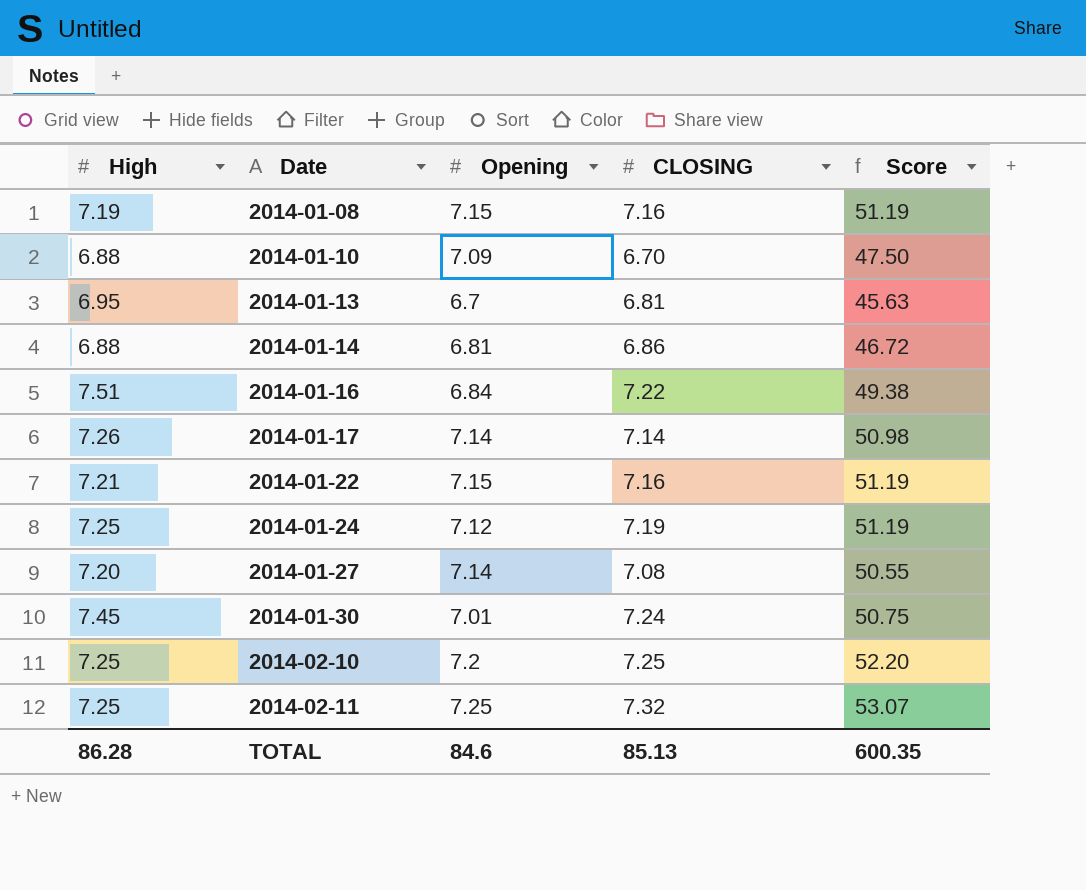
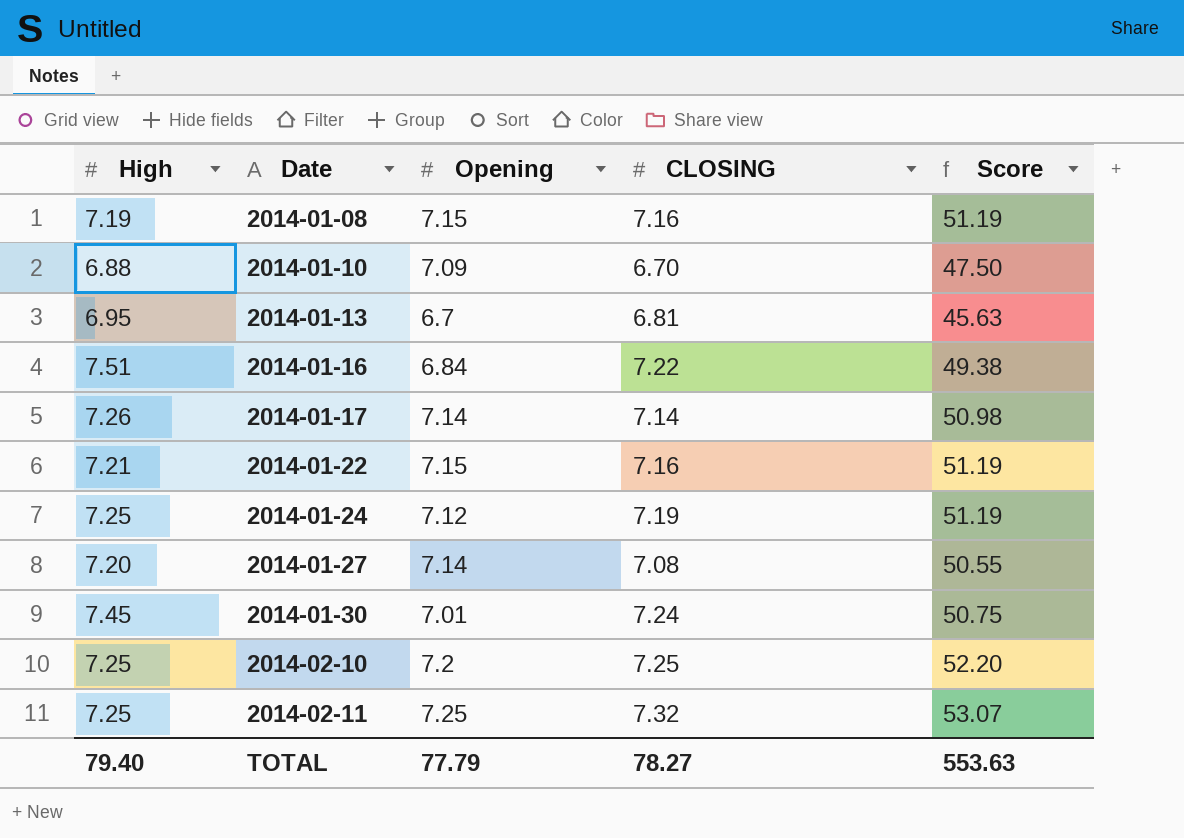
row 2014-01-14: 6.88 | 6.81 | 6.86 | 46.72 -> none
TOTAL | High: 86.28 -> 79.40
TOTAL | Opening: 84.6 -> 77.79
TOTAL | CLOSING: 85.13 -> 78.27
TOTAL | Score: 600.35 -> 553.63

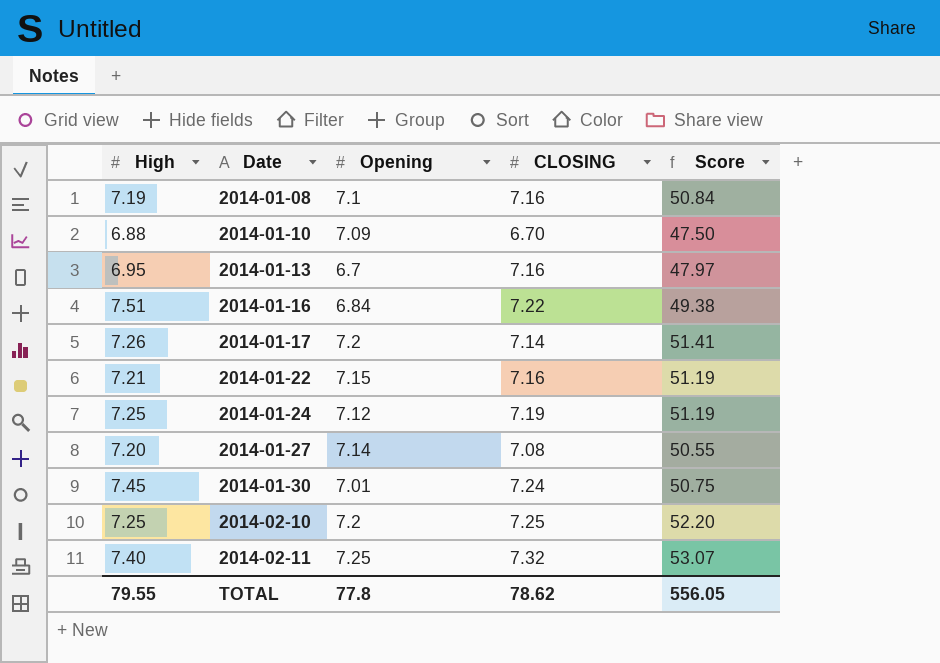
2014-01-08 | Opening: 7.15 -> 7.1
2014-01-08 | Score: 51.19 -> 50.84
2014-01-13 | CLOSING: 6.81 -> 7.16
2014-01-13 | Score: 45.63 -> 47.97
2014-01-17 | Opening: 7.14 -> 7.2
2014-01-17 | Score: 50.98 -> 51.41
2014-02-11 | High: 7.25 -> 7.40
TOTAL | High: 79.40 -> 79.55
TOTAL | Opening: 77.79 -> 77.8
TOTAL | CLOSING: 78.27 -> 78.62
TOTAL | Score: 553.63 -> 556.05

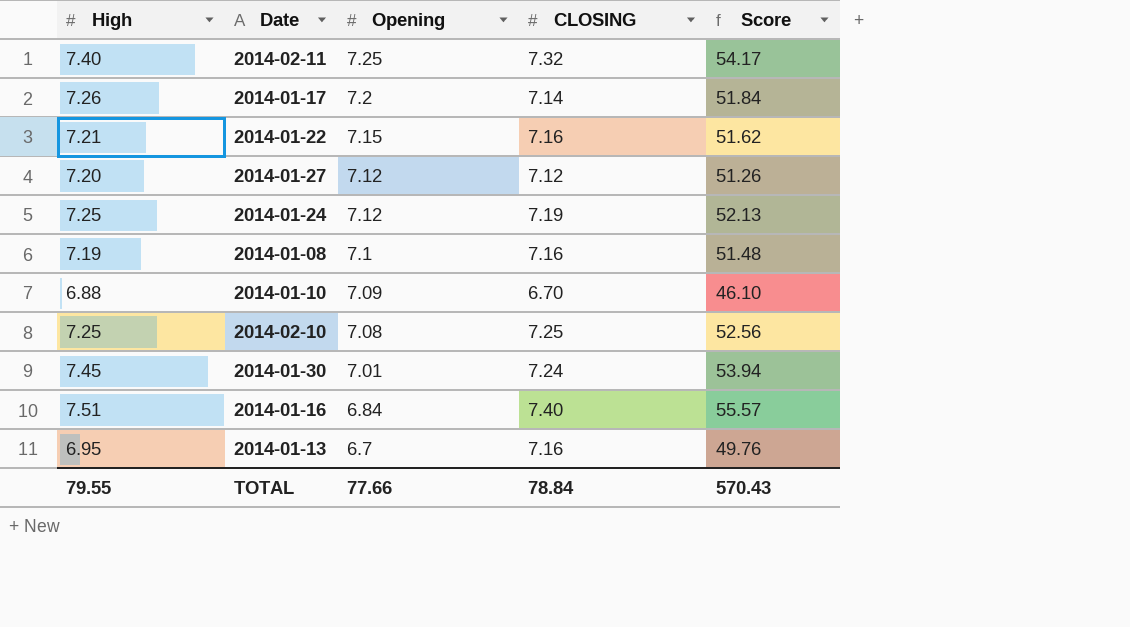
row order: Date ascending -> Opening descending
column Score | formula: [Opening] * [CLOSING] -> [High] * [CLOSING]
2014-01-27 | Opening: 7.14 -> 7.12
2014-01-27 | CLOSING: 7.08 -> 7.12
2014-02-10 | Opening: 7.2 -> 7.08
2014-01-16 | CLOSING: 7.22 -> 7.40
TOTAL | Opening: 77.8 -> 77.66
TOTAL | CLOSING: 78.62 -> 78.84
TOTAL | Score: 556.05 -> 570.43

